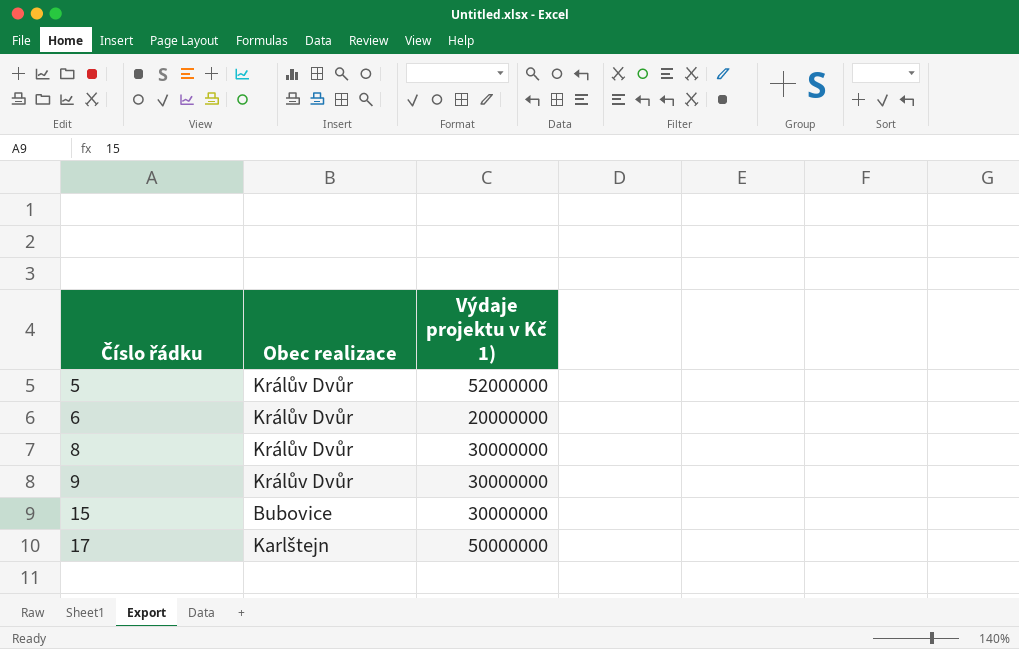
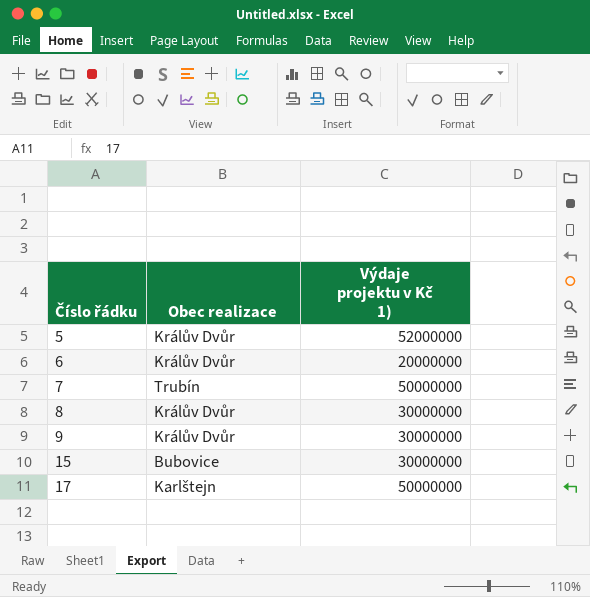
row 7: none -> Trubín | 50000000

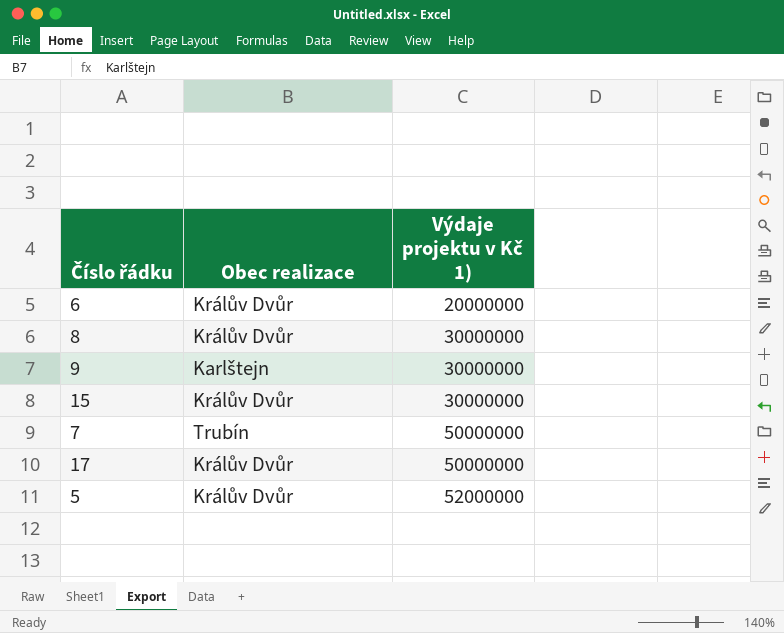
row order: Číslo řádku ascending -> Výdaje projektu v Kč 1) ascending
9 | Obec realizace: Králův Dvůr -> Karlštejn
15 | Obec realizace: Bubovice -> Králův Dvůr
17 | Obec realizace: Karlštejn -> Králův Dvůr

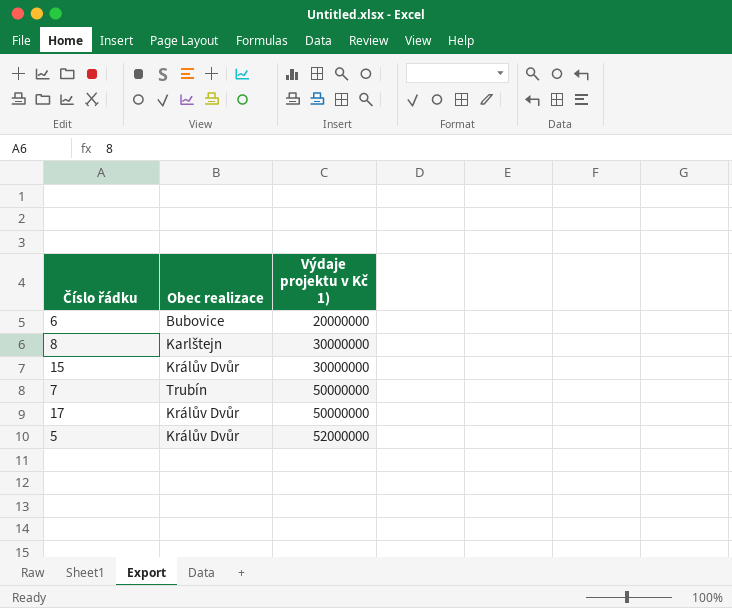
row 9: Karlštejn | 30000000 -> none
6 | Obec realizace: Králův Dvůr -> Bubovice
8 | Obec realizace: Králův Dvůr -> Karlštejn

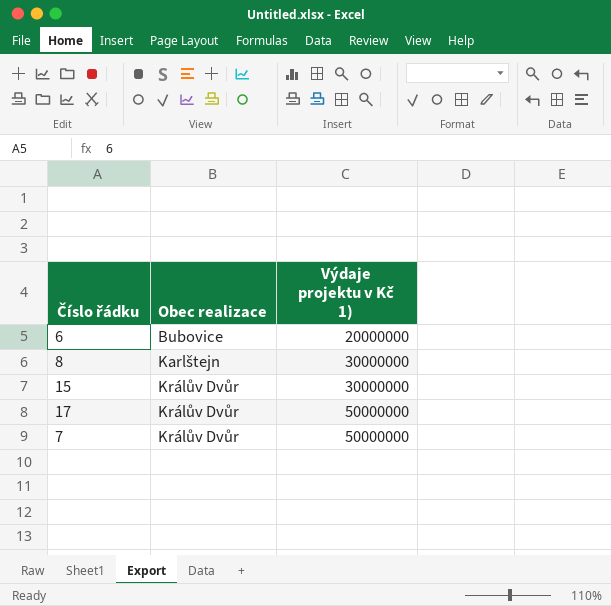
row order: Výdaje projektu v Kč 1) ascending -> Obec realizace ascending
row 5: Králův Dvůr | 52000000 -> none
7 | Obec realizace: Trubín -> Králův Dvůr

